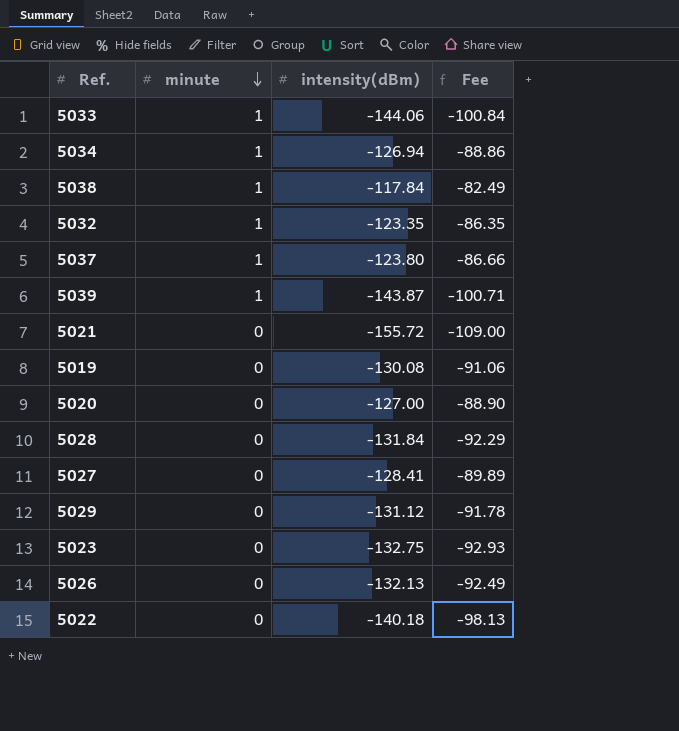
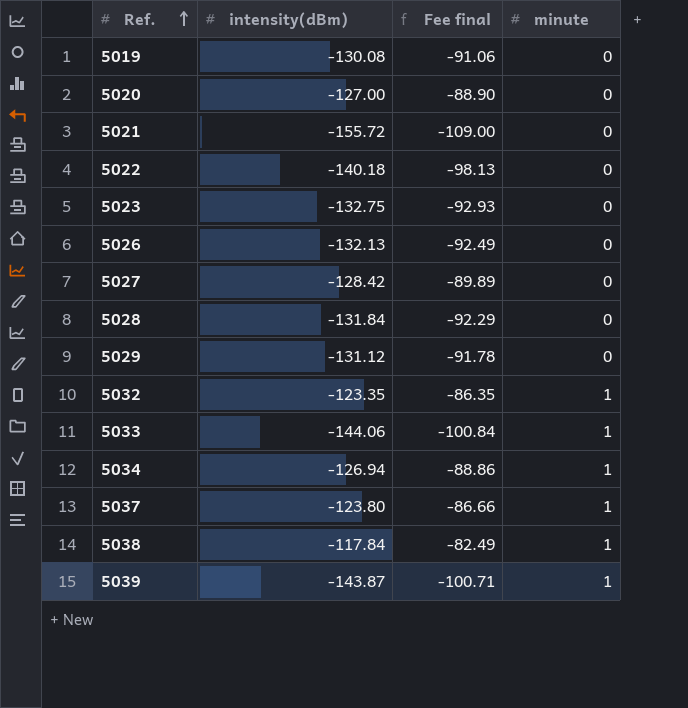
row order: minute descending -> Ref. ascending
column name: Fee -> Fee final
column minute | position: 2 -> 4
5027 | intensity(dBm): -128.41 -> -128.42

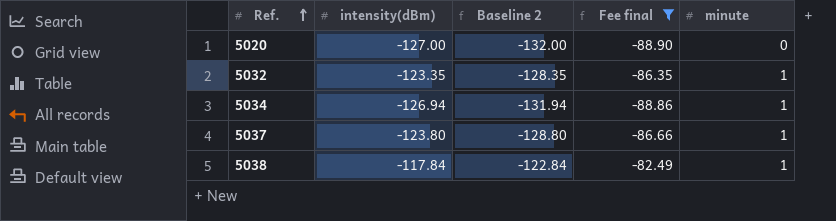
filter: none -> Fee final >= -88.90
column Baseline 2 | formula: none -> [intensity(dBm)] - 5

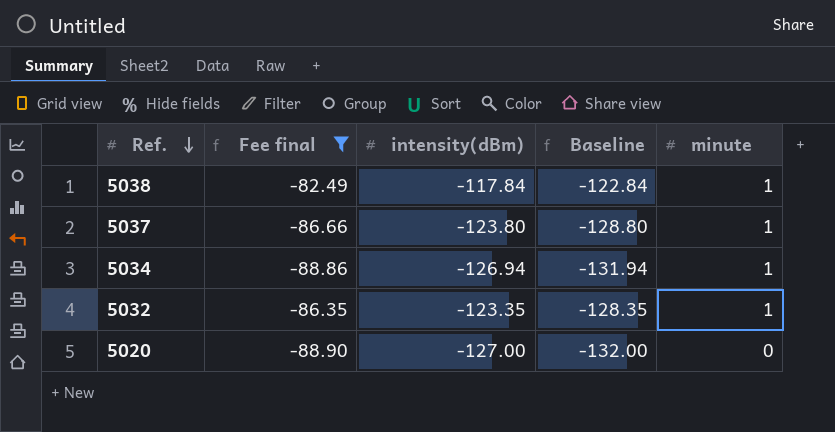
row order: Ref. ascending -> Ref. descending
column Fee final | position: 4 -> 2
column name: Baseline 2 -> Baseline

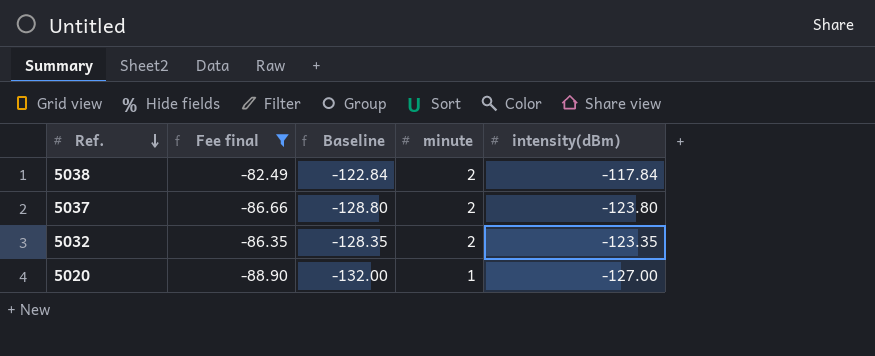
column intensity(dBm) | position: 3 -> 5
row 5034: -88.86 | -126.94 | -131.94 | 1 -> none
5038 | minute: 1 -> 2
5037 | minute: 1 -> 2
5032 | minute: 1 -> 2
5020 | minute: 0 -> 1

